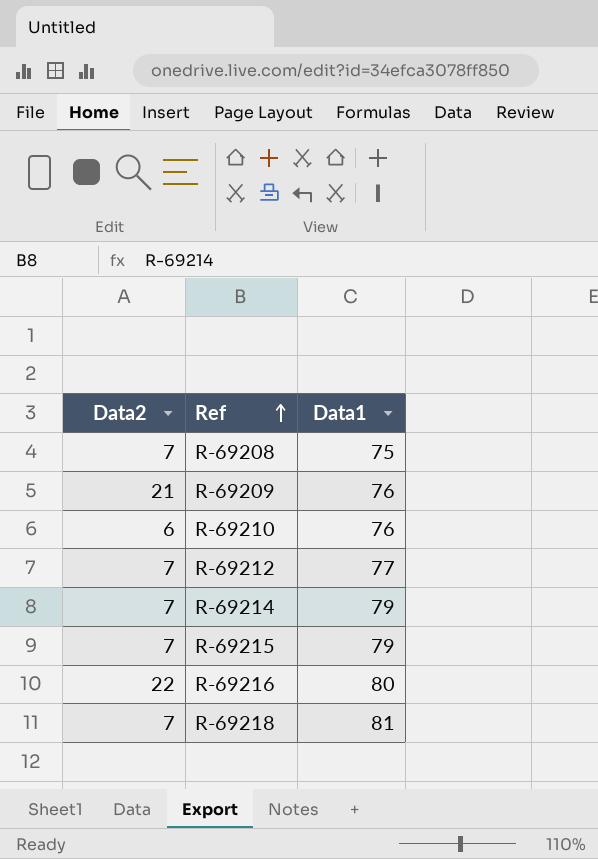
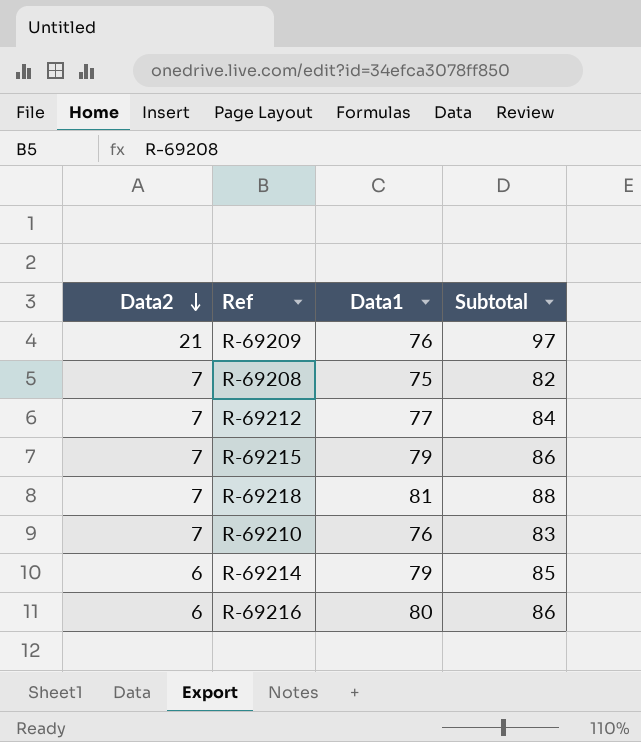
row order: Ref ascending -> Data2 descending
column Subtotal | formula: none -> [Data2] + [Data1]
R-69210 | Data2: 6 -> 7
R-69214 | Data2: 7 -> 6
R-69216 | Data2: 22 -> 6

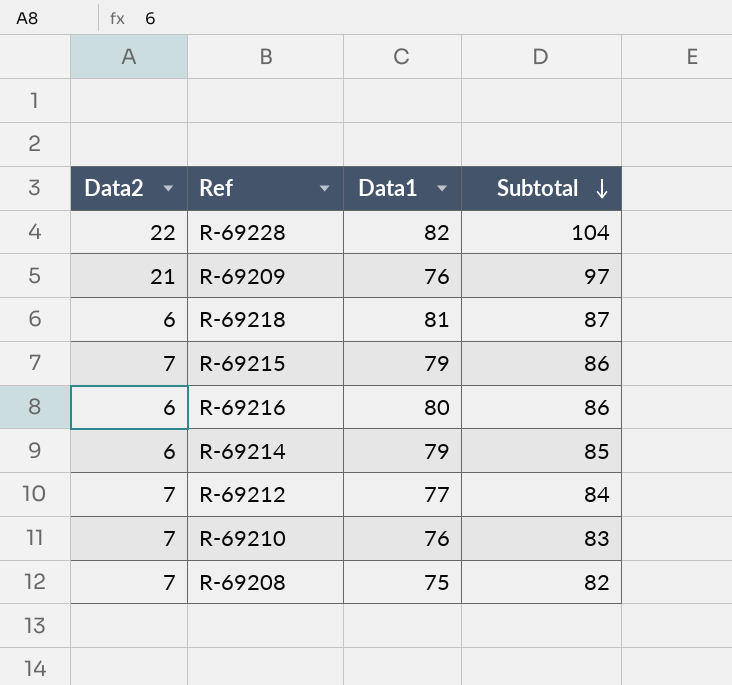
row order: Data2 descending -> Subtotal descending
row R-69228: none -> 22 | 82 | 104
R-69218 | Data2: 7 -> 6
R-69218 | Subtotal: 88 -> 87

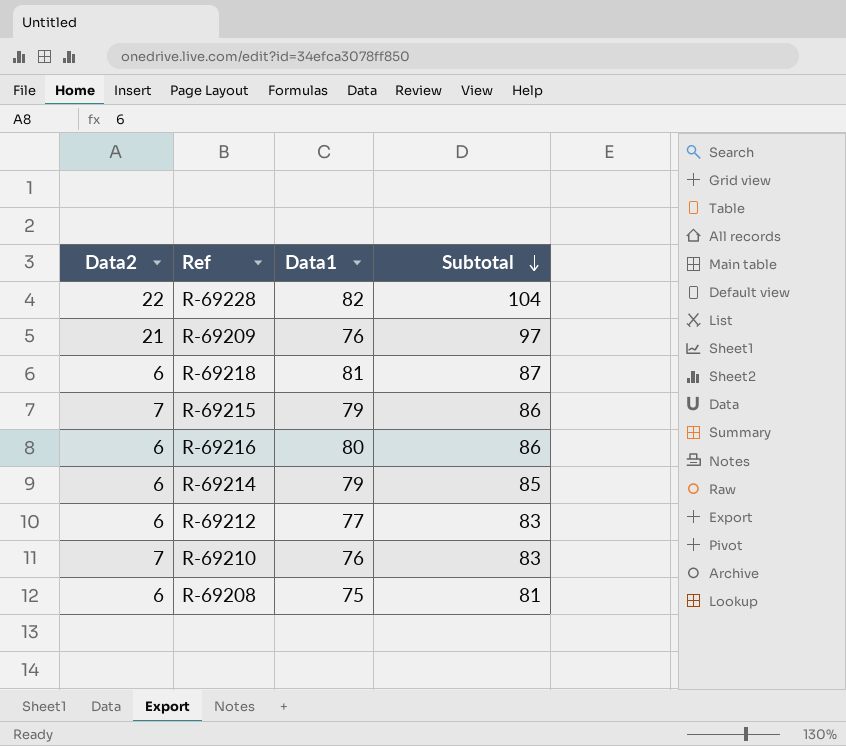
R-69212 | Data2: 7 -> 6
R-69212 | Subtotal: 84 -> 83
R-69208 | Data2: 7 -> 6
R-69208 | Subtotal: 82 -> 81

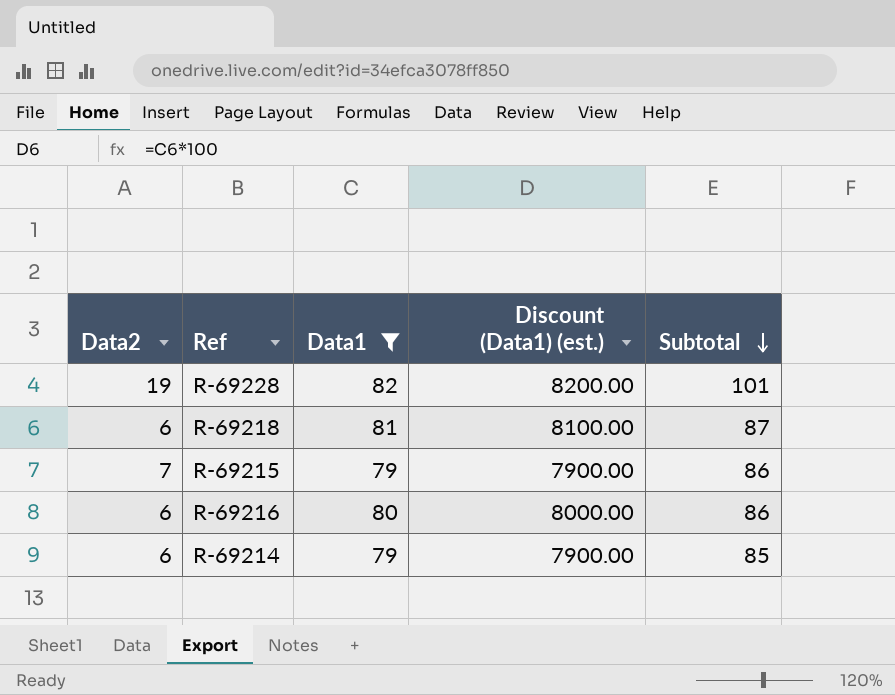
filter: none -> Data1 >= 79
column Discount (Data1) (est.) | formula: none -> [Data1] * 100
R-69228 | Data2: 22 -> 19
R-69228 | Subtotal: 104 -> 101

